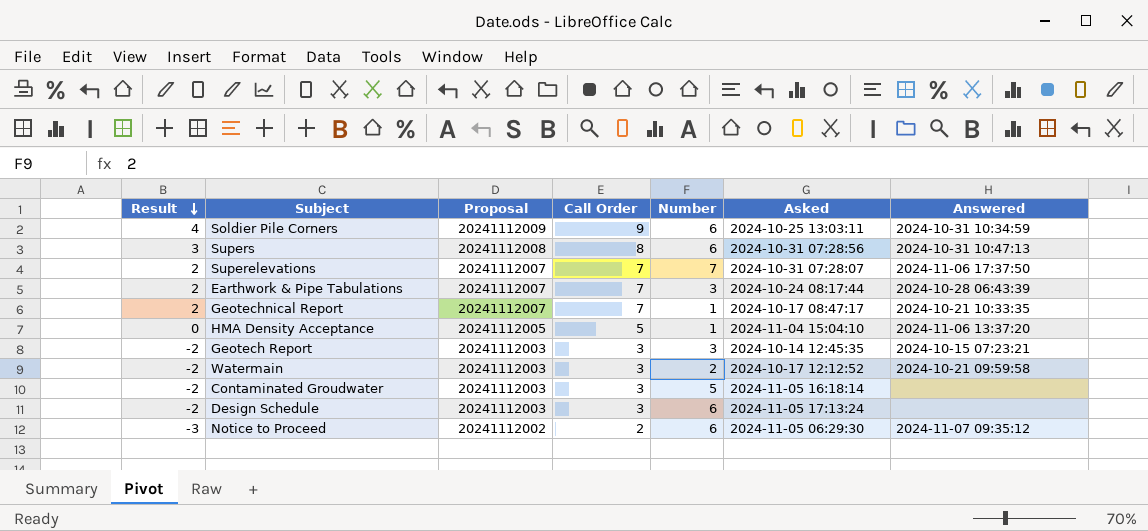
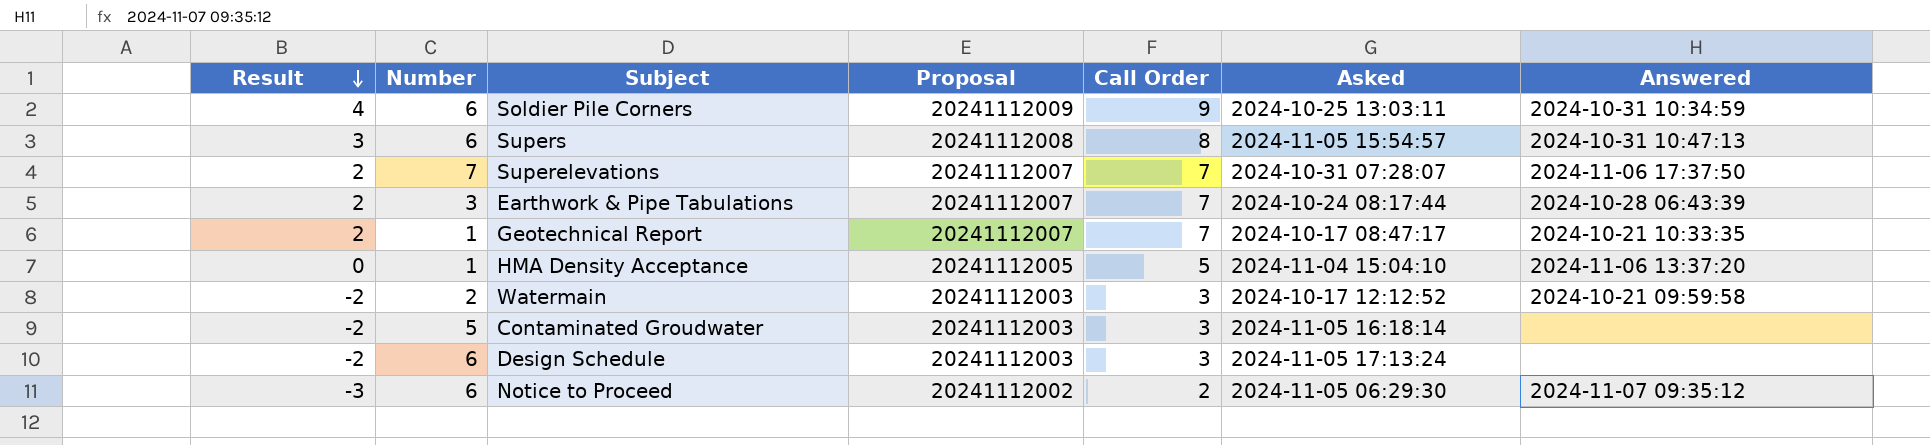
column Number | position: 5 -> 2
row Geotech Report: -2 | 20241112003 | 3 | 3 | 2024-10-14 12:45:35 | 2024-10-15 07:23:21 -> none
Supers | Asked: 2024-10-31 07:28:56 -> 2024-11-05 15:54:57

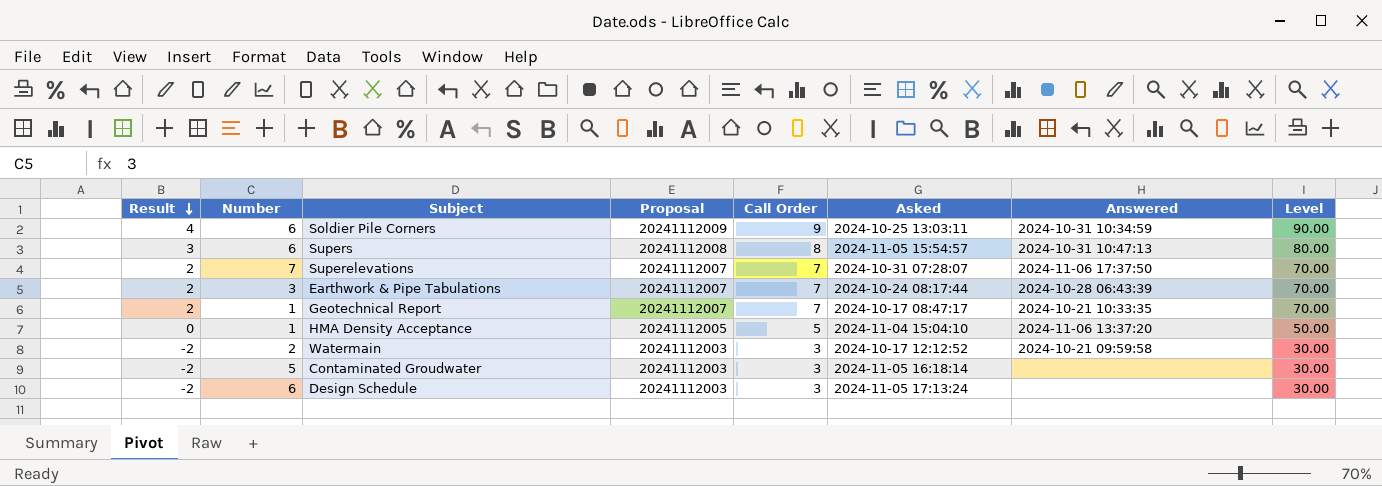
column Level | formula: none -> [Call Order] * 10
row Notice to Proceed: -3 | 6 | 20241112002 | 2 | 2024-11-05 06:29:30 | 2024-11-07 09:35:12 -> none

